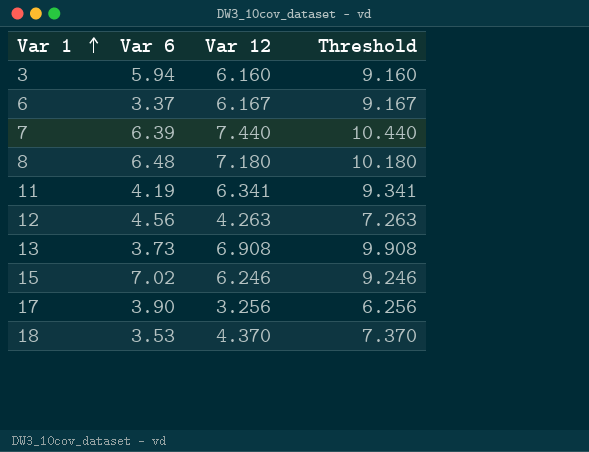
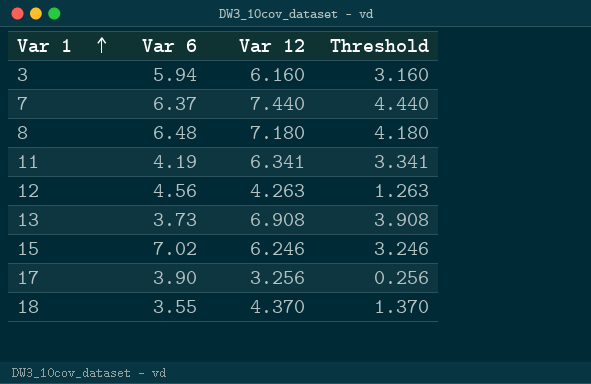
column Threshold | formula: [Var 12] + 3 -> [Var 12] - 3
row 6: 3.37 | 6.167 | 9.167 -> none
7 | Var 6: 6.39 -> 6.37
18 | Var 6: 3.53 -> 3.55

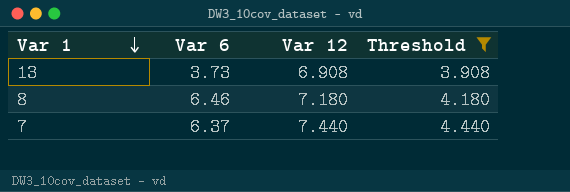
filter: none -> Threshold >= 3.908
row order: Var 1 ascending -> Var 1 descending
8 | Var 6: 6.48 -> 6.46

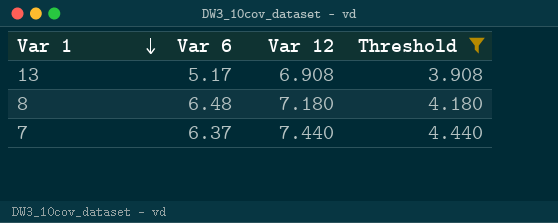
13 | Var 6: 3.73 -> 5.17
8 | Var 6: 6.46 -> 6.48

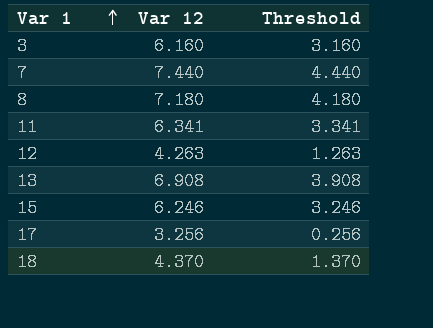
filter: Threshold >= 3.908 -> none
row order: Var 1 descending -> Var 1 ascending
column Var 6 | position: 2 -> none

